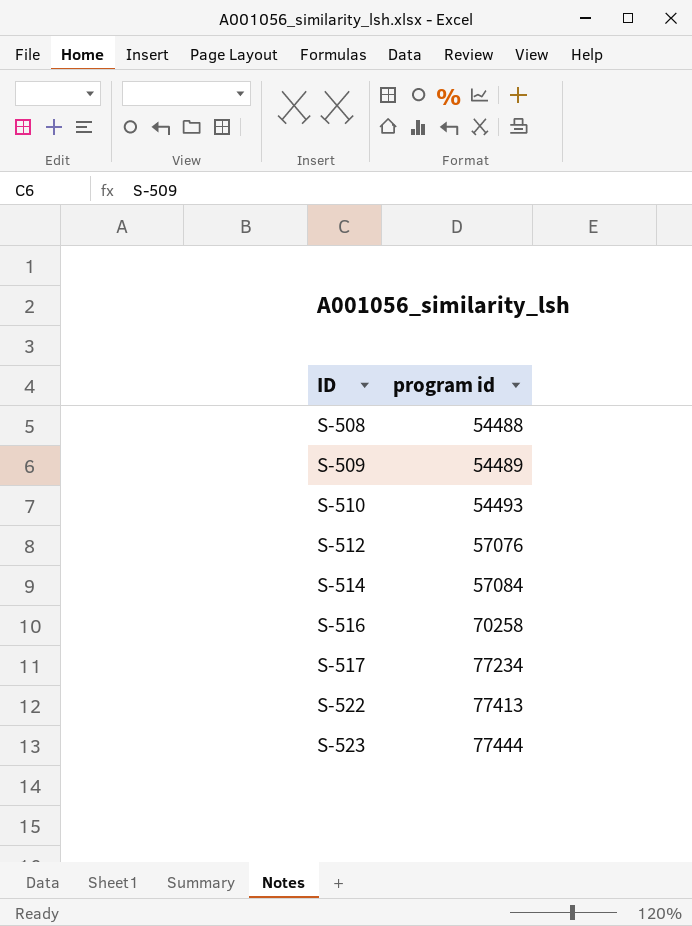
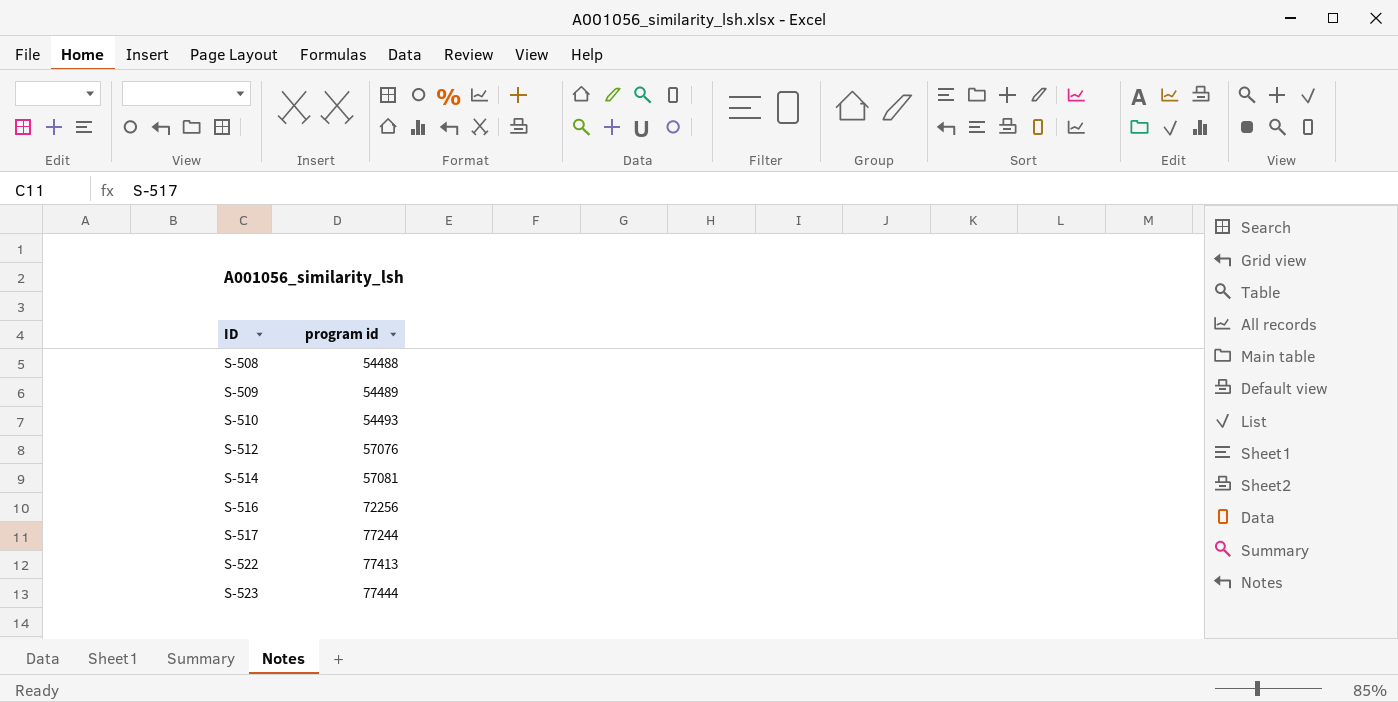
S-514 | program id: 57084 -> 57081
S-516 | program id: 70258 -> 72256
S-517 | program id: 77234 -> 77244

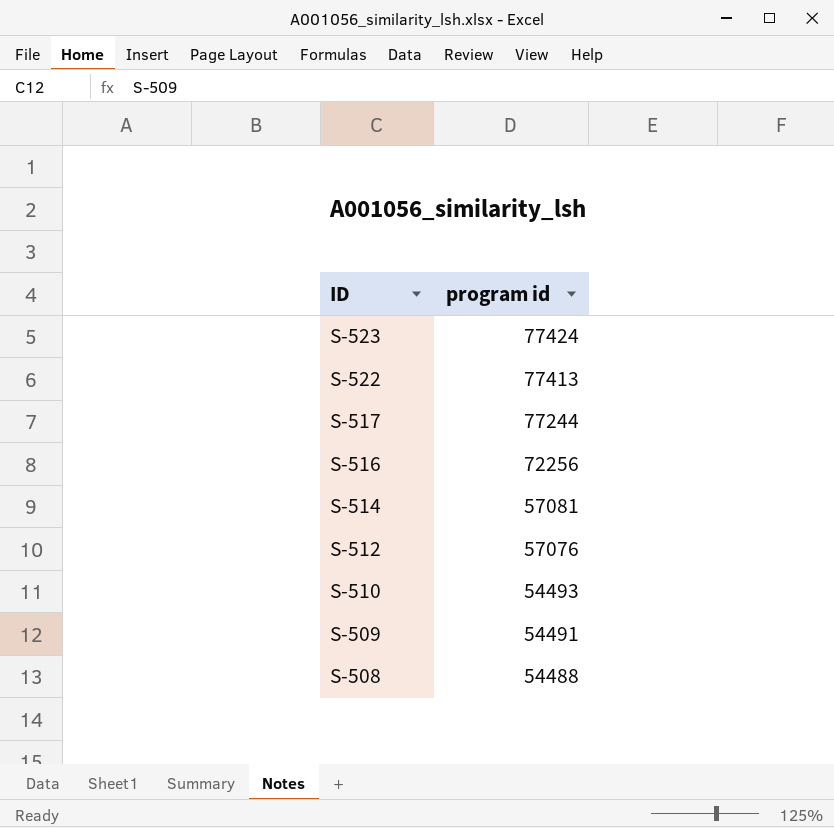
row order: ID ascending -> ID descending
S-523 | program id: 77444 -> 77424
S-509 | program id: 54489 -> 54491

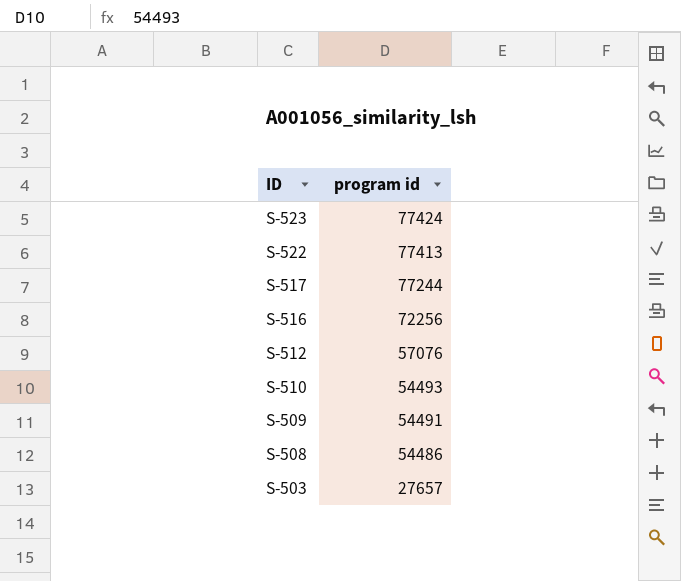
row S-514: 57081 -> none
S-508 | program id: 54488 -> 54486
row S-503: none -> 27657

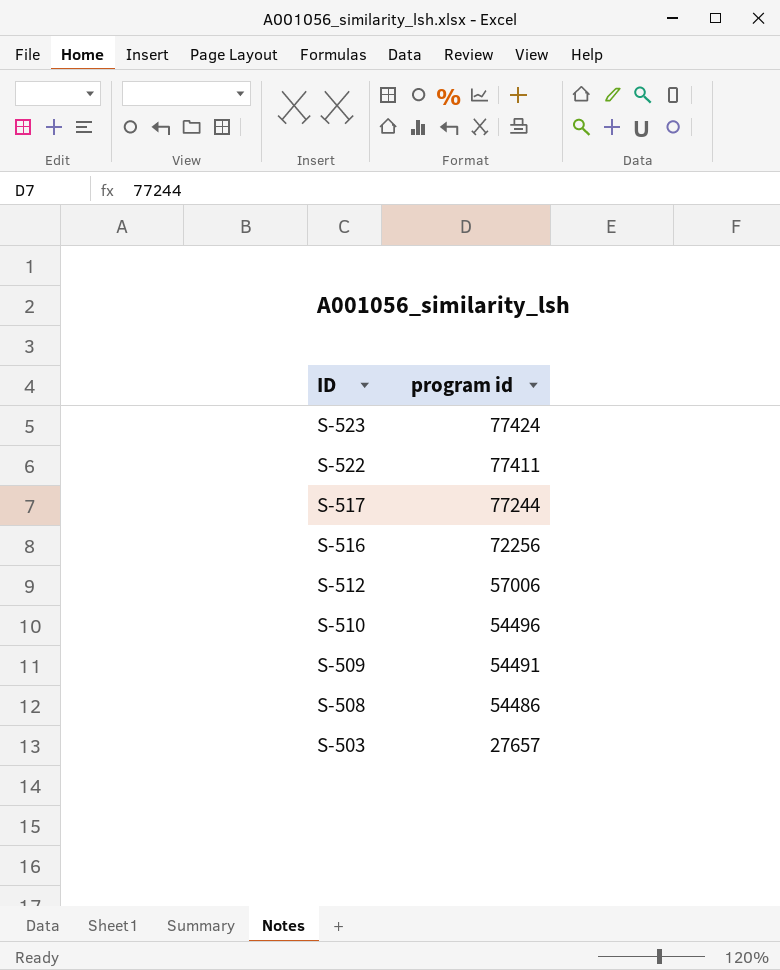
S-522 | program id: 77413 -> 77411
S-512 | program id: 57076 -> 57006
S-510 | program id: 54493 -> 54496

